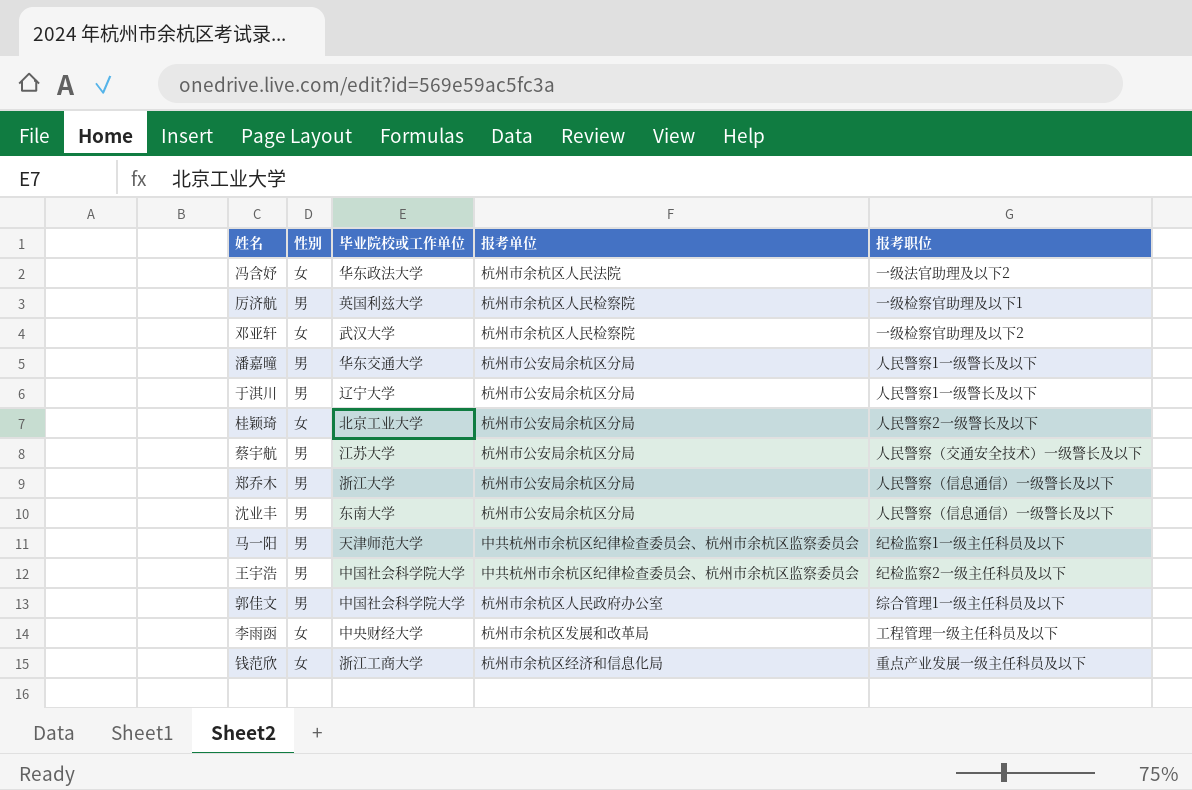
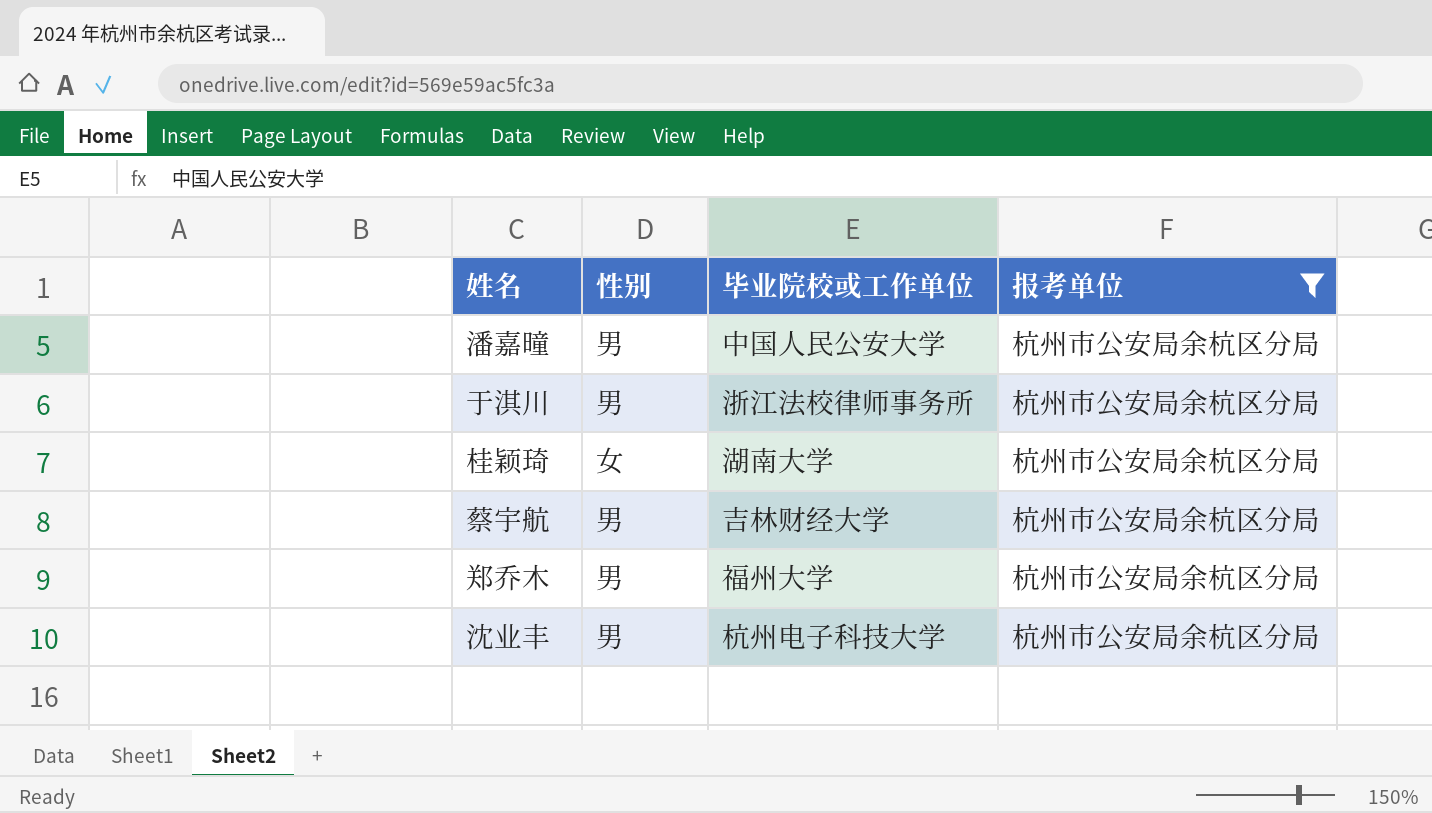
filter: none -> 报考单位 = 杭州市公安局余杭区分局
column 报考职位 | position: 5 -> none
潘嘉曈 | 毕业院校或工作单位: 华东交通大学 -> 中国人民公安大学
于淇川 | 毕业院校或工作单位: 辽宁大学 -> 浙江法校律师事务所
桂颖琦 | 毕业院校或工作单位: 北京工业大学 -> 湖南大学
蔡宇航 | 毕业院校或工作单位: 江苏大学 -> 吉林财经大学
郑乔木 | 毕业院校或工作单位: 浙江大学 -> 福州大学
沈业丰 | 毕业院校或工作单位: 东南大学 -> 杭州电子科技大学

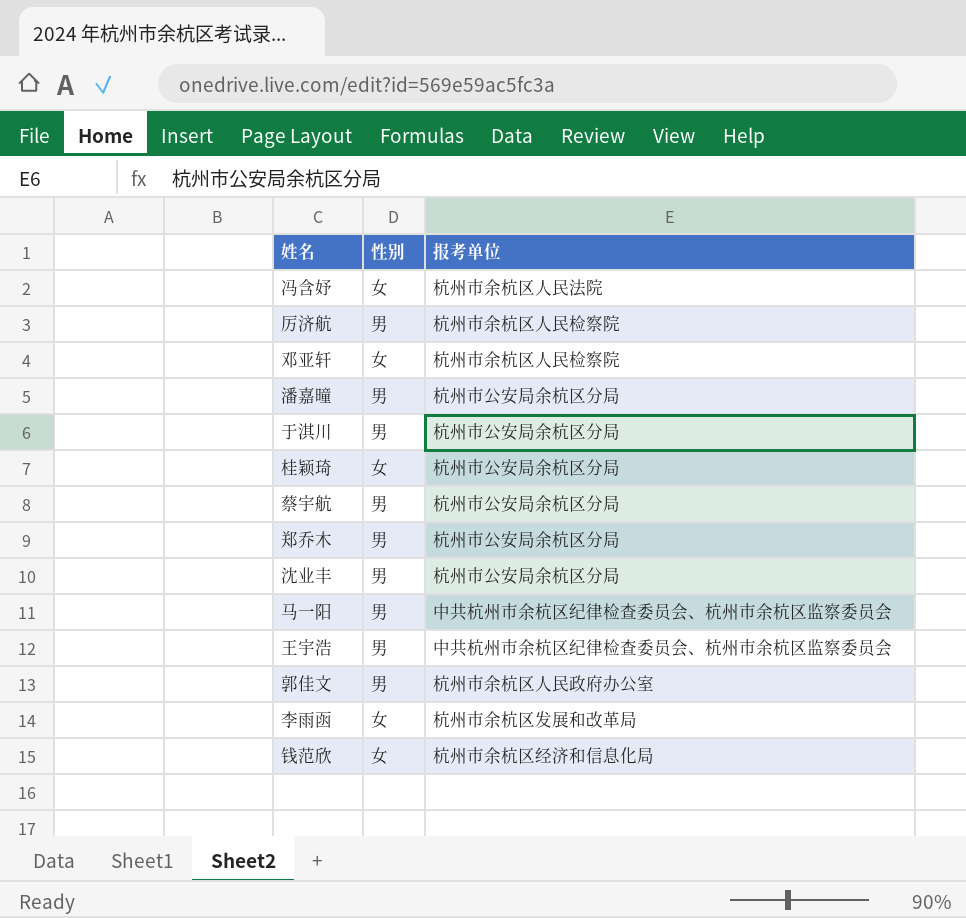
filter: 报考单位 = 杭州市公安局余杭区分局 -> none
column 毕业院校或工作单位 | position: 3 -> none

